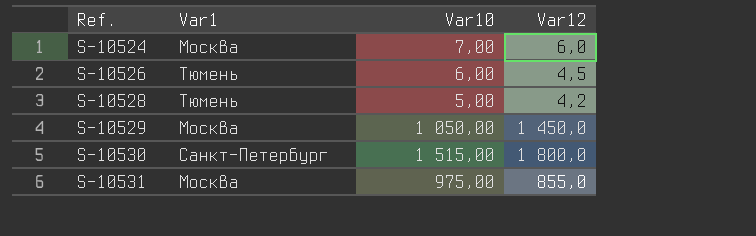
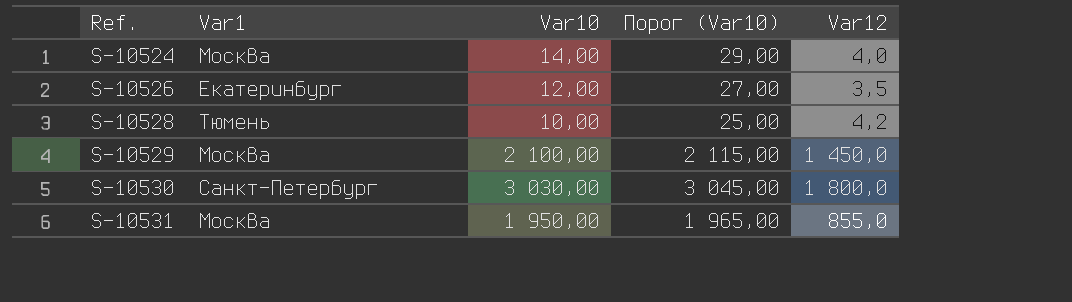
column Порог (Var10) | formula: none -> [Var10] + 15
S-10524 | Var10: 7,00 -> 14,00
S-10524 | Var12: 6,0 -> 4,0
S-10526 | Var1: Тюмень -> Екатеринбург
S-10526 | Var10: 6,00 -> 12,00
S-10526 | Var12: 4,5 -> 3,5
S-10528 | Var10: 5,00 -> 10,00
S-10529 | Var10: 1 050,00 -> 2 100,00
S-10530 | Var10: 1 515,00 -> 3 030,00
S-10531 | Var10: 975,00 -> 1 950,00

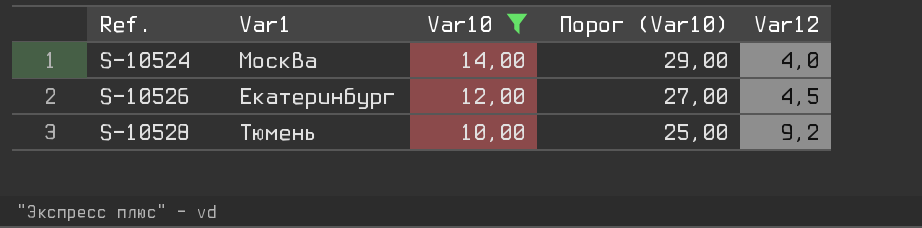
filter: none -> Var10 <= 14,00
S-10526 | Var12: 3,5 -> 4,5
S-10528 | Var12: 4,2 -> 9,2

